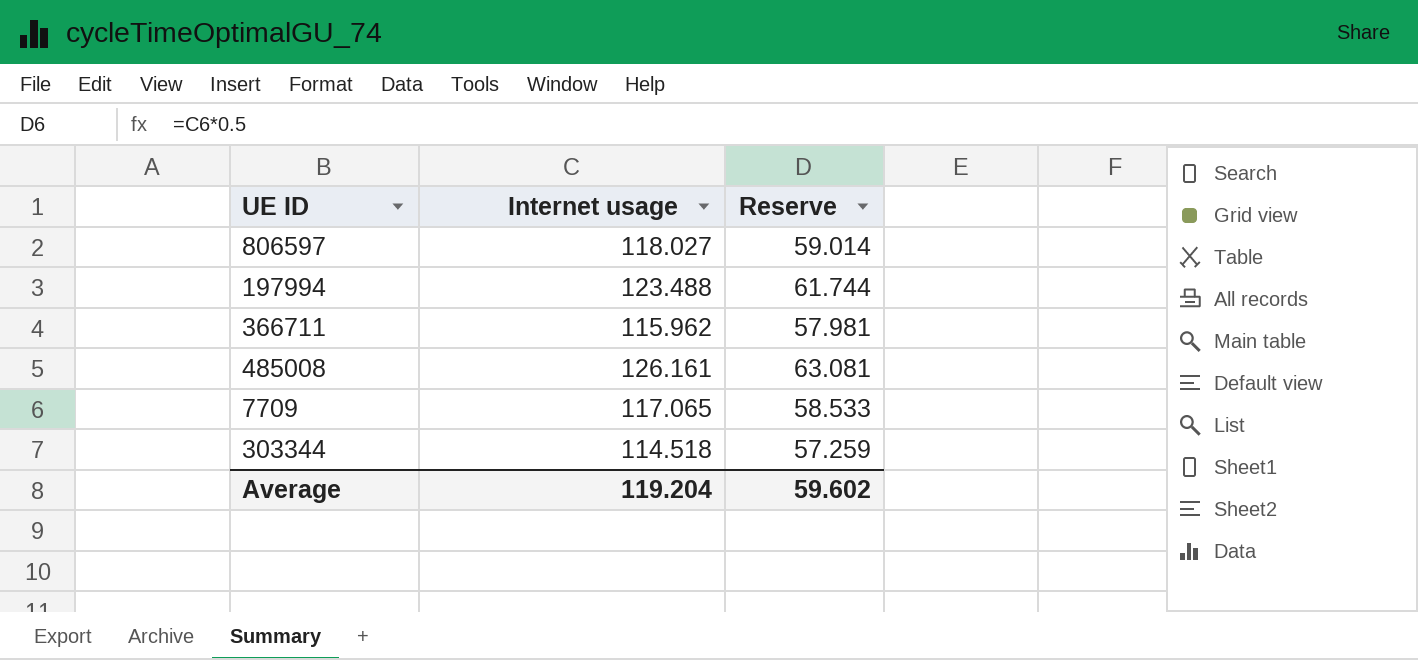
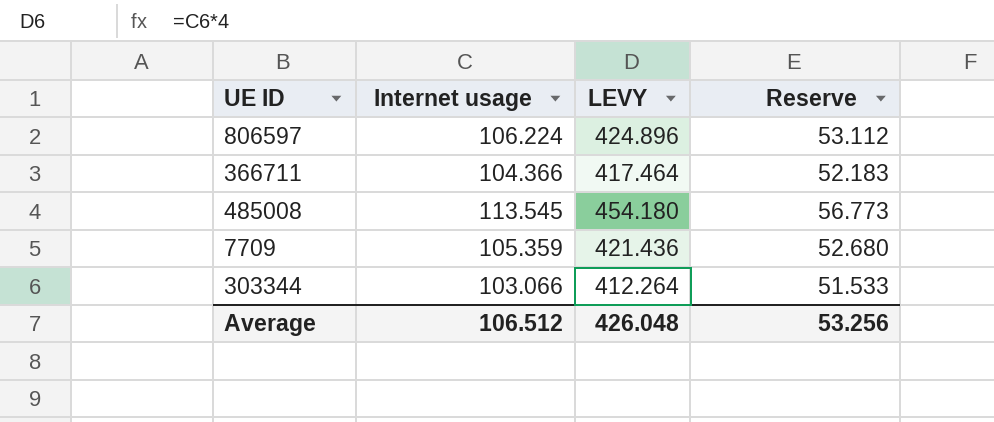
column LEVY | formula: none -> [Internet usage] * 4
row 197994: 123.488 | 61.744 -> none
806597 | Internet usage: 118.027 -> 106.224
806597 | Reserve: 59.014 -> 53.112
366711 | Internet usage: 115.962 -> 104.366
366711 | Reserve: 57.981 -> 52.183
485008 | Internet usage: 126.161 -> 113.545
485008 | Reserve: 63.081 -> 56.773
7709 | Internet usage: 117.065 -> 105.359
7709 | Reserve: 58.533 -> 52.680
303344 | Internet usage: 114.518 -> 103.066
303344 | Reserve: 57.259 -> 51.533
Average | Internet usage: 119.204 -> 106.512
Average | Reserve: 59.602 -> 53.256

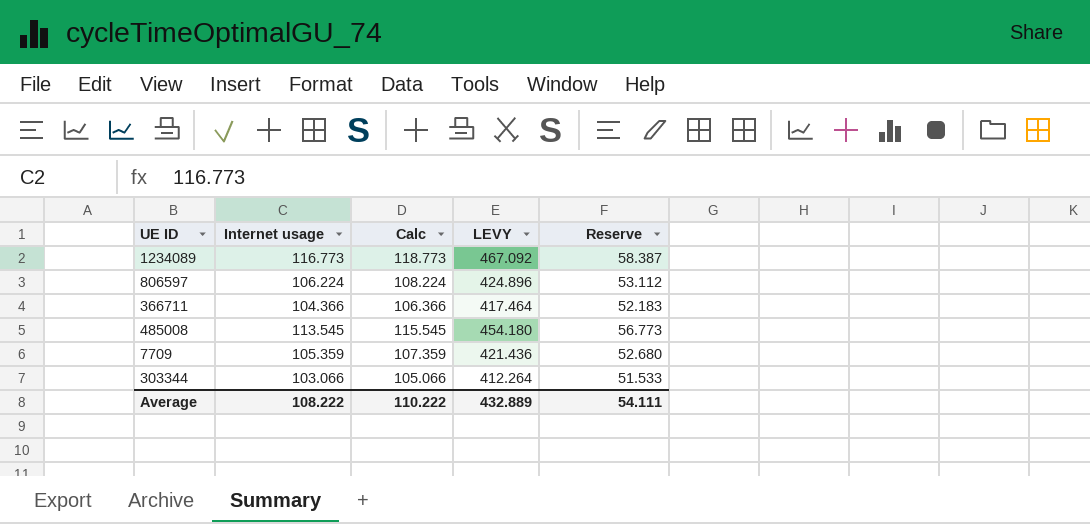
column Calc | formula: none -> [Internet usage] + 2
row 1234089: none -> 116.773 | 118.773 | 467.092 | 58.387
Average | Internet usage: 106.512 -> 108.222
Average | LEVY: 426.048 -> 432.889
Average | Reserve: 53.256 -> 54.111

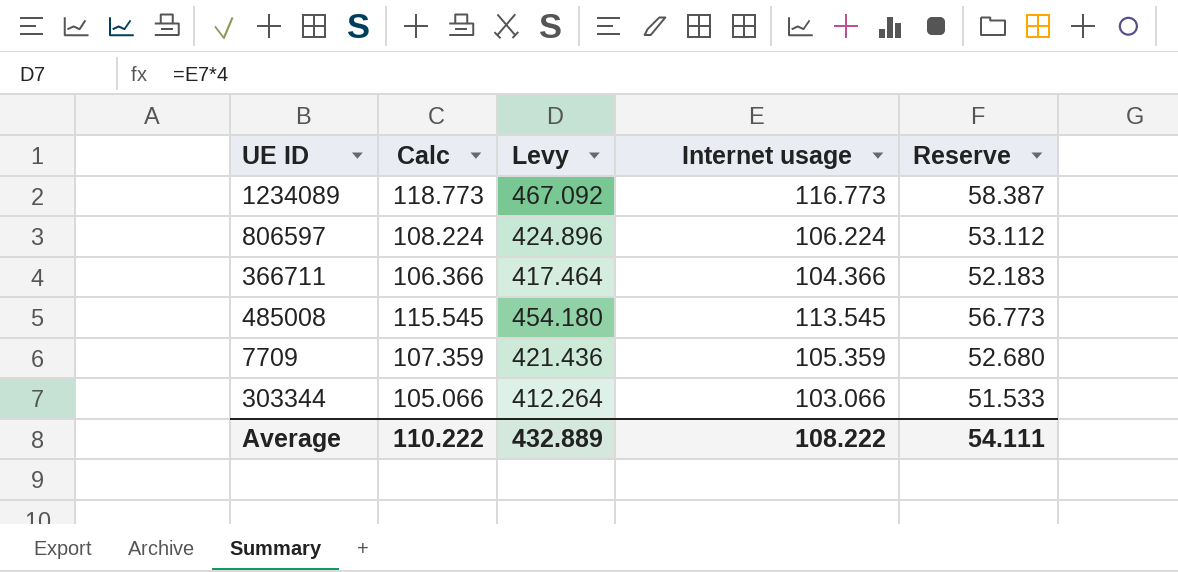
column name: LEVY -> Levy
column Internet usage | position: 2 -> 4

